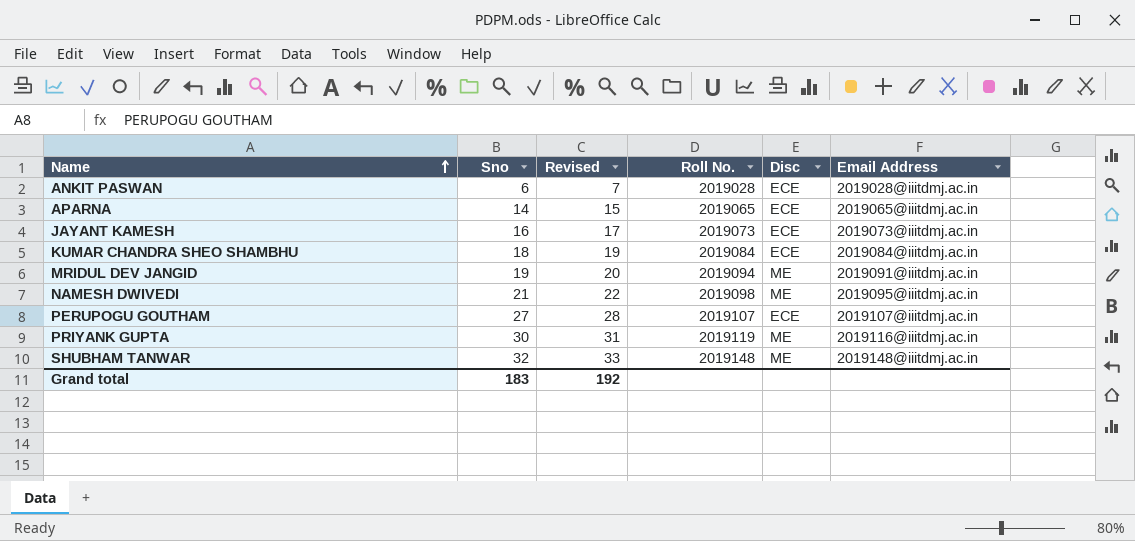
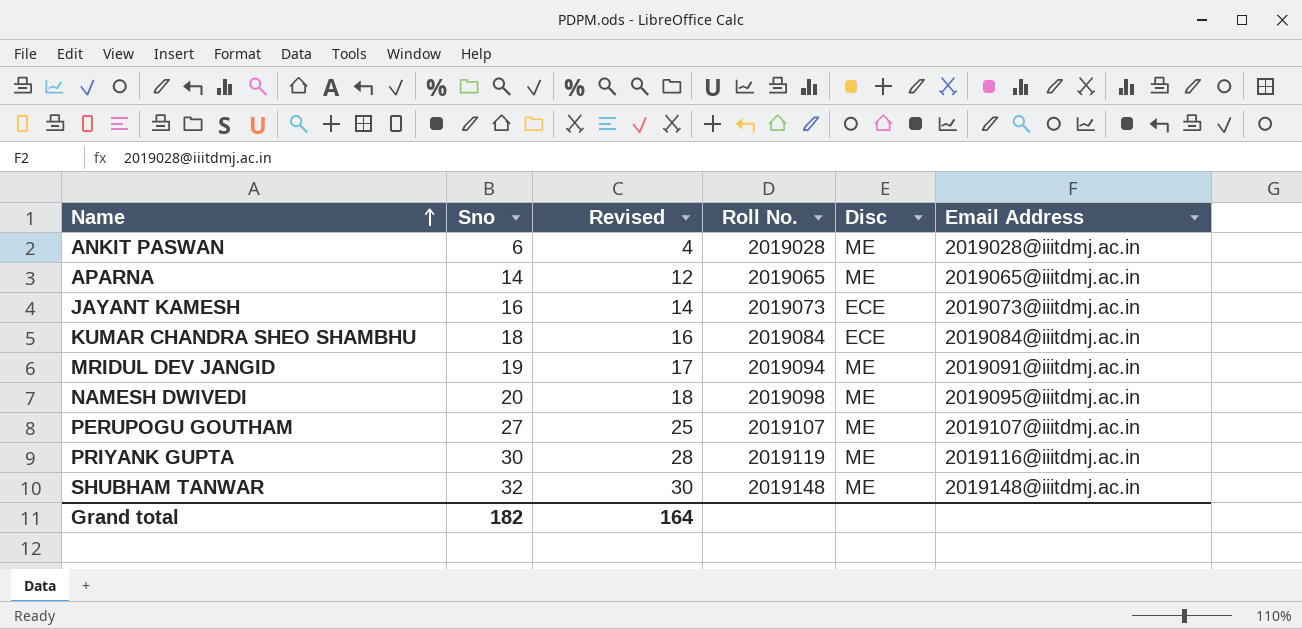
column Revised | formula: [Sno] + 1 -> [Sno] - 2
ANKIT PASWAN | Disc: ECE -> ME
APARNA | Disc: ECE -> ME
NAMESH DWIVEDI | Sno: 21 -> 20
PERUPOGU GOUTHAM | Disc: ECE -> ME
Grand total | Sno: 183 -> 182
Grand total | Revised: 192 -> 164

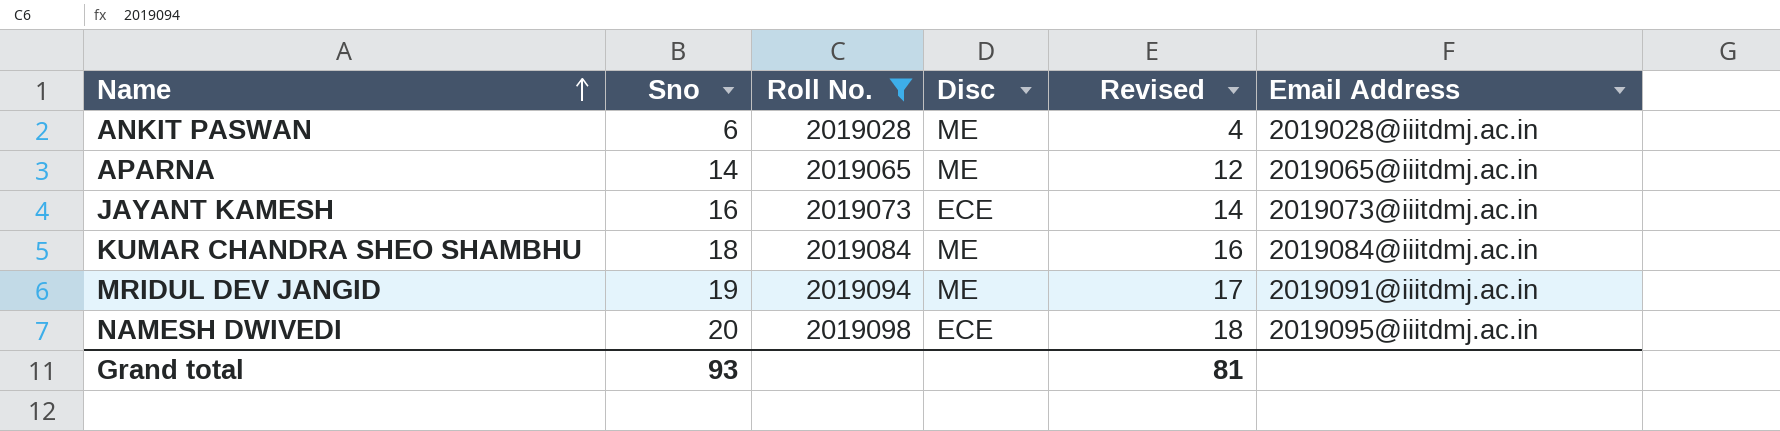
filter: none -> Roll No. <= 2019098
column Revised | position: 3 -> 5
KUMAR CHANDRA SHEO SHAMBHU | Disc: ECE -> ME
NAMESH DWIVEDI | Disc: ME -> ECE
Grand total | Sno: 182 -> 93
Grand total | Revised: 164 -> 81

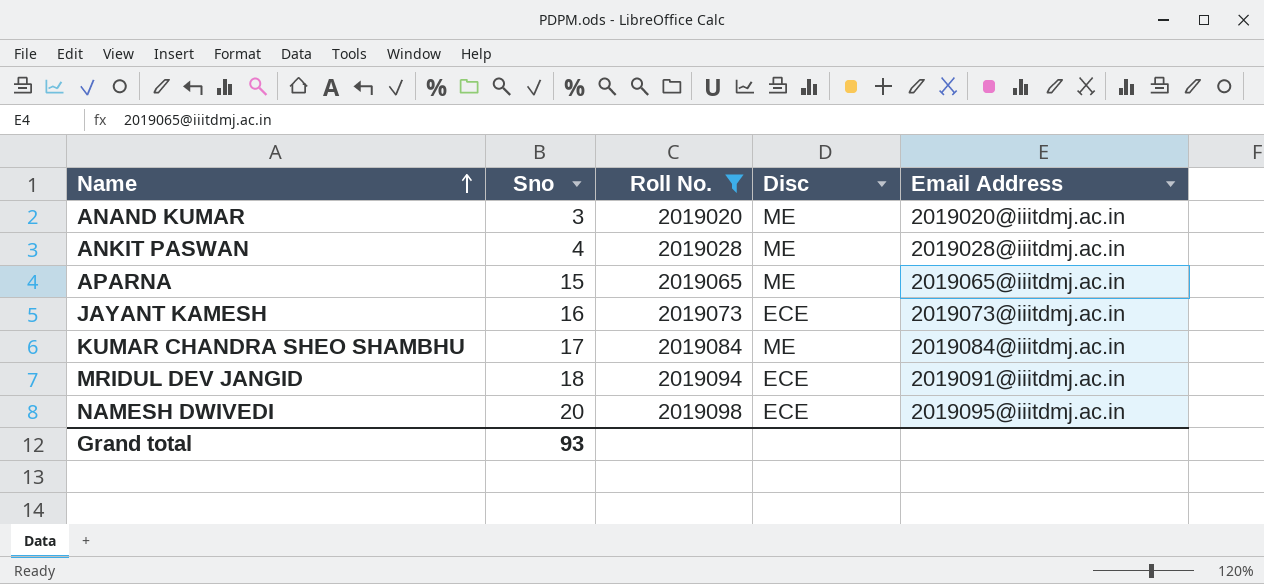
column Revised | formula: [Sno] - 2 -> none
row ANAND KUMAR: none -> 3 | 2019020 | ME | 2019020@iiitdmj.ac.in
ANKIT PASWAN | Sno: 6 -> 4
APARNA | Sno: 14 -> 15
KUMAR CHANDRA SHEO SHAMBHU | Sno: 18 -> 17
MRIDUL DEV JANGID | Sno: 19 -> 18
MRIDUL DEV JANGID | Disc: ME -> ECE

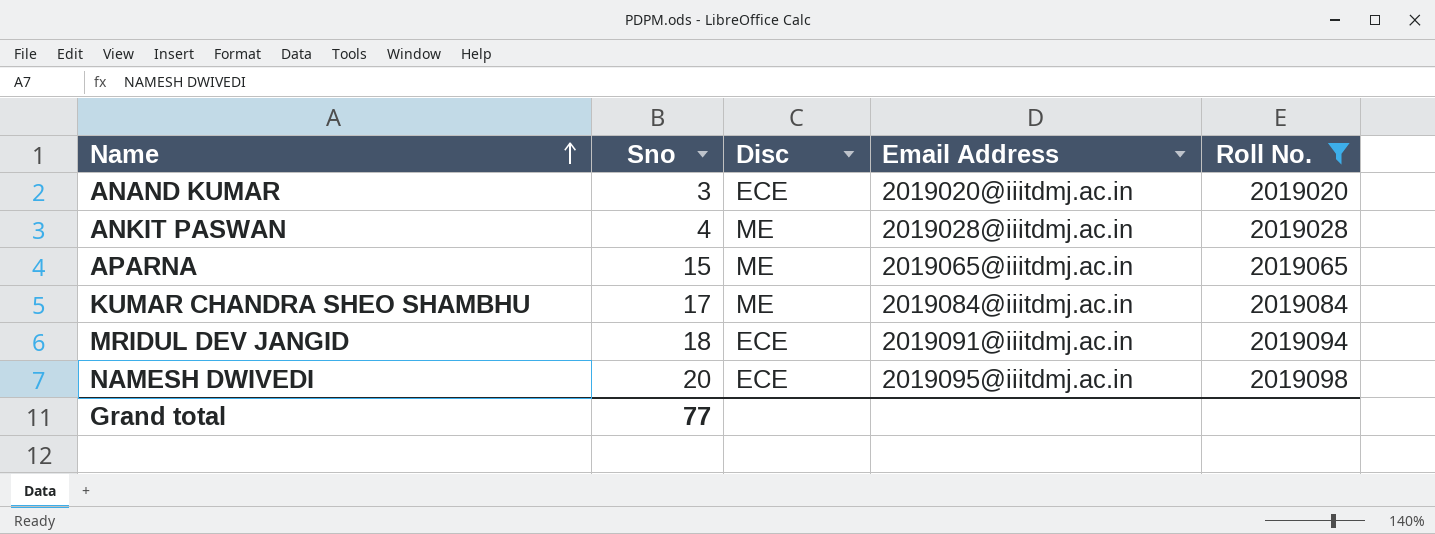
column Roll No. | position: 3 -> 5
row JAYANT KAMESH: 16 | 2019073 | ECE | 2019073@iiitdmj.ac.in -> none
ANAND KUMAR | Disc: ME -> ECE
Grand total | Sno: 93 -> 77

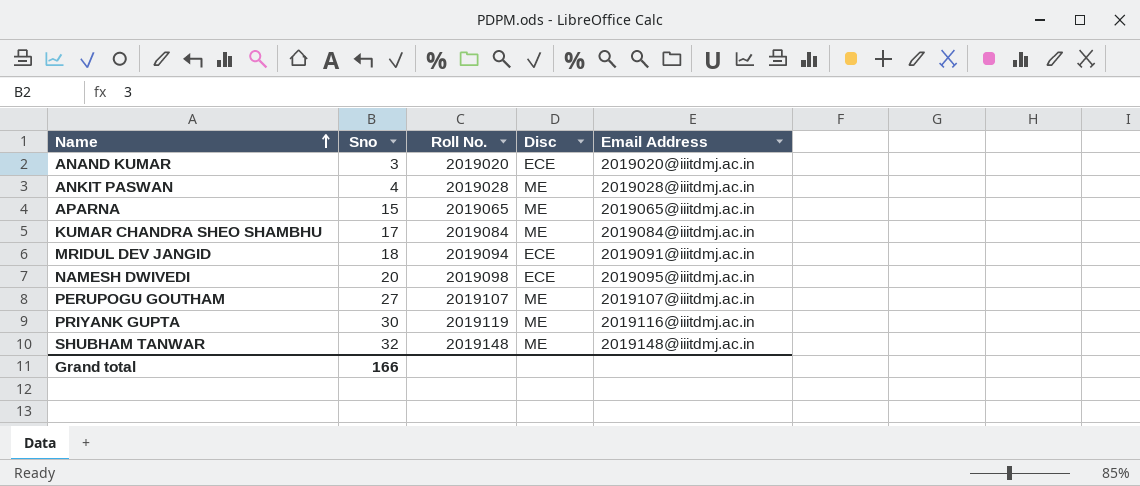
filter: Roll No. <= 2019098 -> none
column Roll No. | position: 5 -> 3
Grand total | Sno: 77 -> 166

